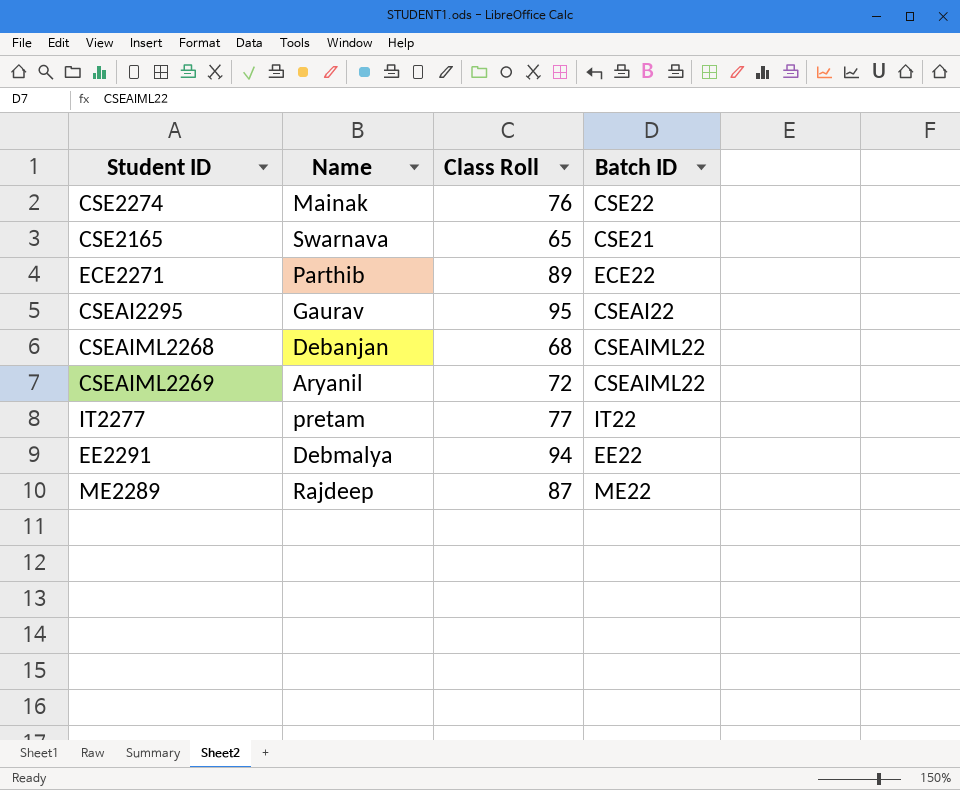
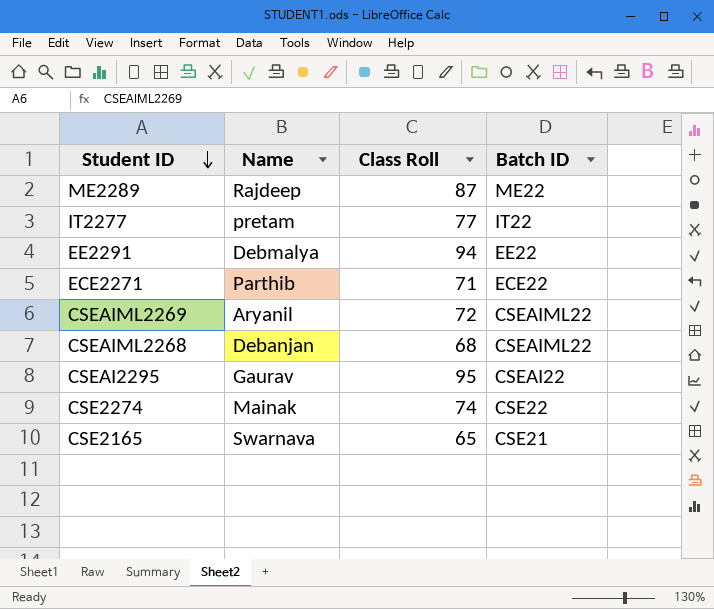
row order: none -> Student ID descending
ECE2271 | Class Roll: 89 -> 71
CSE2274 | Class Roll: 76 -> 74

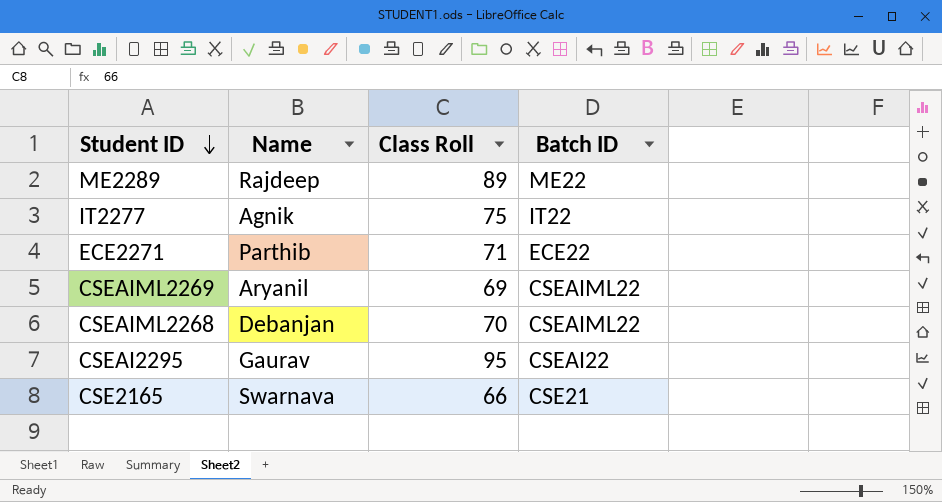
row EE2291: Debmalya | 94 | EE22 -> none
row CSE2274: Mainak | 74 | CSE22 -> none
ME2289 | Class Roll: 87 -> 89
IT2277 | Name: pretam -> Agnik
IT2277 | Class Roll: 77 -> 75
CSEAIML2269 | Class Roll: 72 -> 69
CSEAIML2268 | Class Roll: 68 -> 70
CSE2165 | Class Roll: 65 -> 66

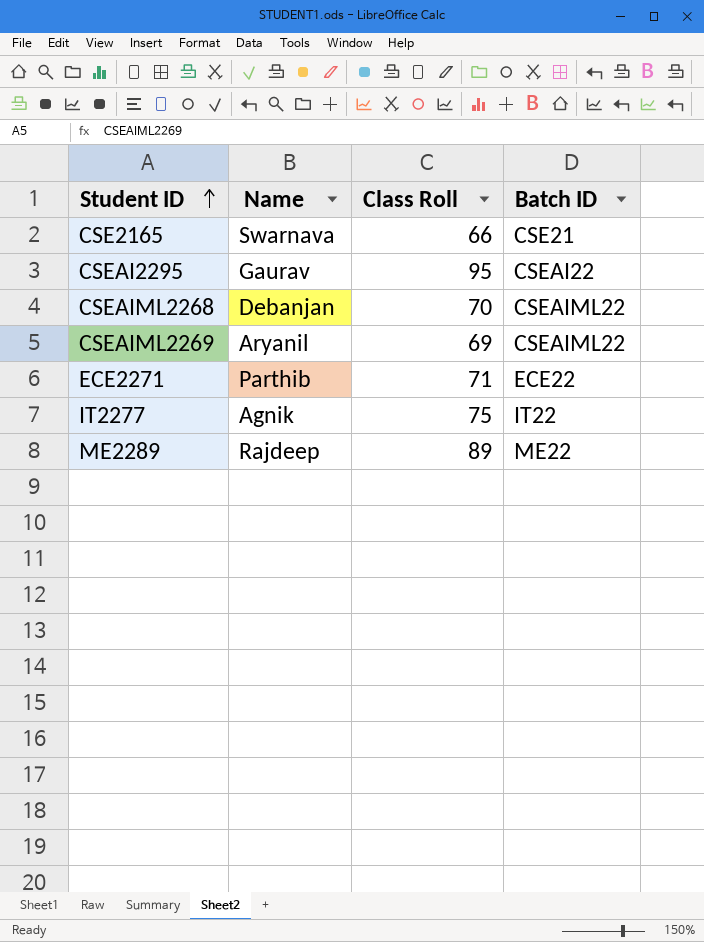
row order: Student ID descending -> Student ID ascending

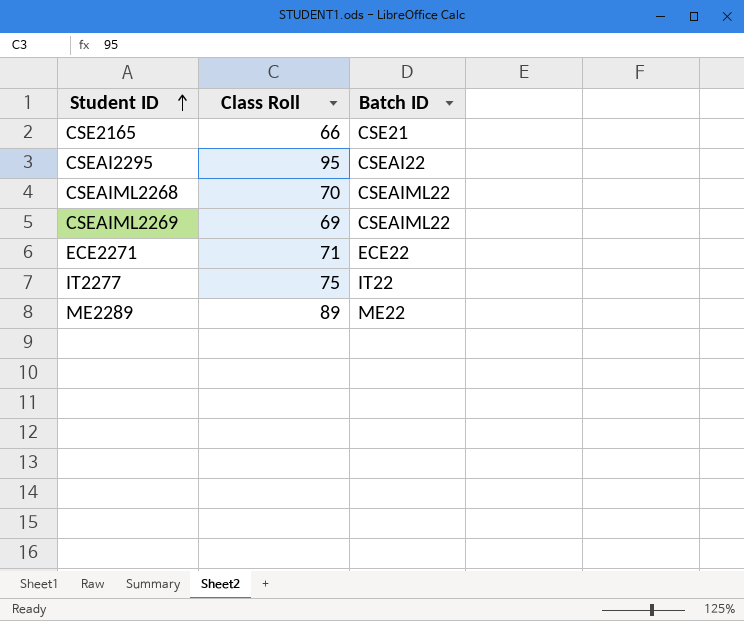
column Name | position: 2 -> none

